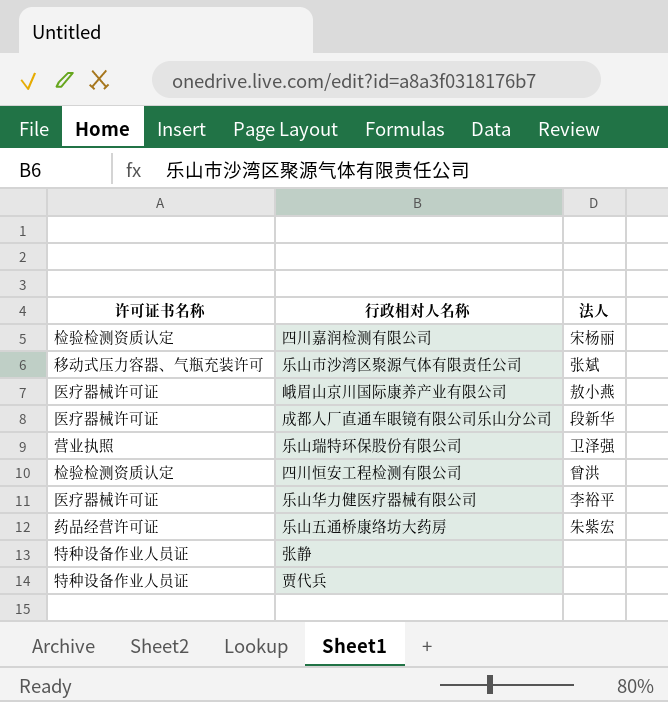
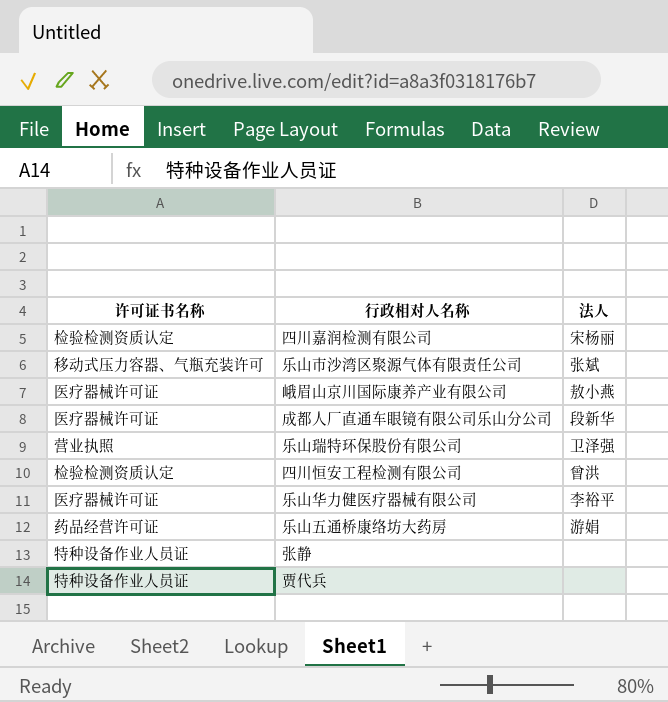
乐山五通桥康络坊大药房 | 法人: 朱紫宏 -> 游娟

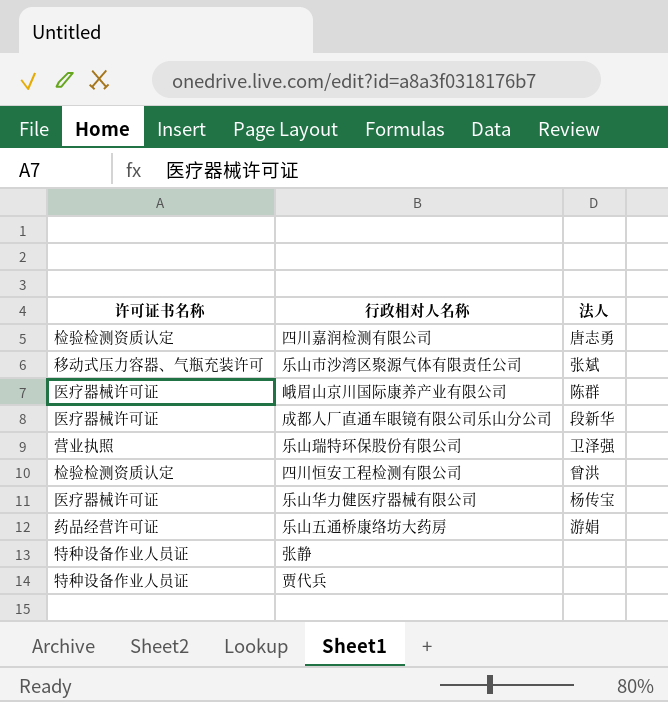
四川嘉润检测有限公司 | 法人: 宋杨丽 -> 唐志勇
峨眉山京川国际康养产业有限公司 | 法人: 敖小燕 -> 陈群
乐山华力健医疗器械有限公司 | 法人: 李裕平 -> 杨传宝

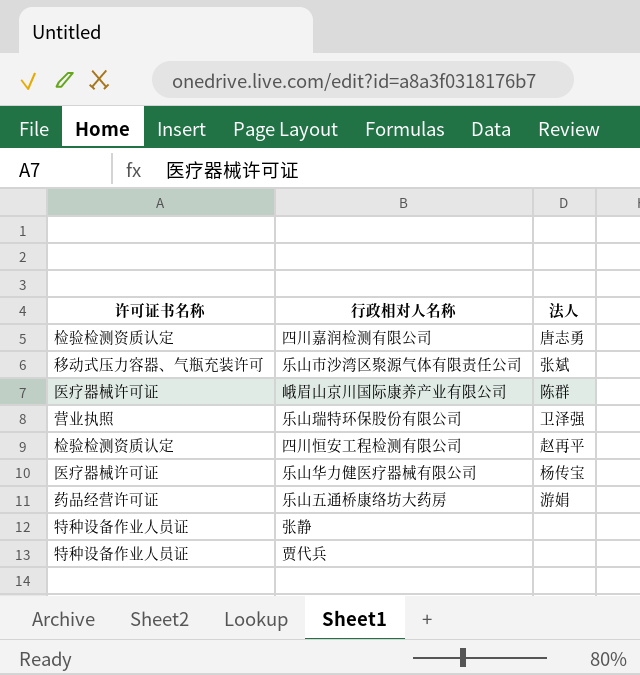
row 成都人厂直通车眼镜有限公司乐山分公司: 医疗器械许可证 | 段新华 -> none
四川恒安工程检测有限公司 | 法人: 曾洪 -> 赵再平

